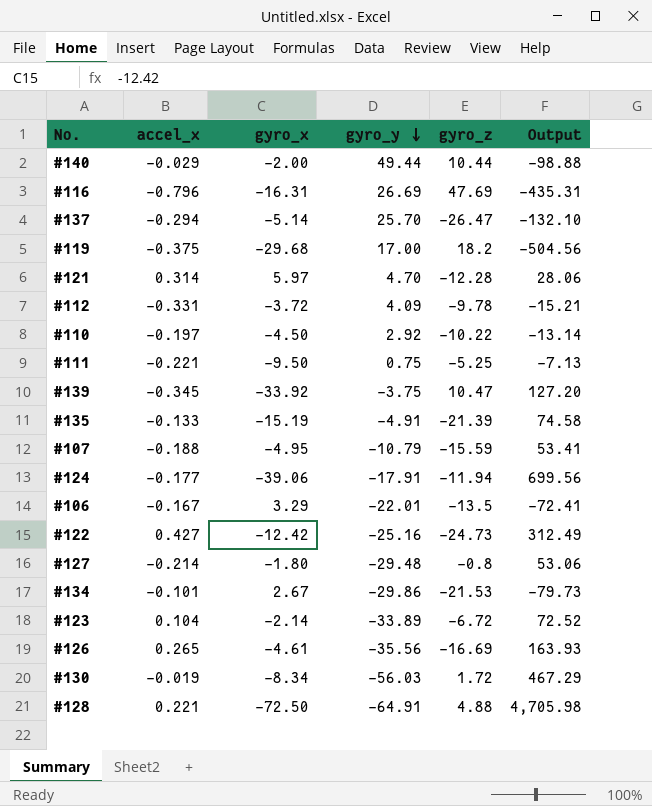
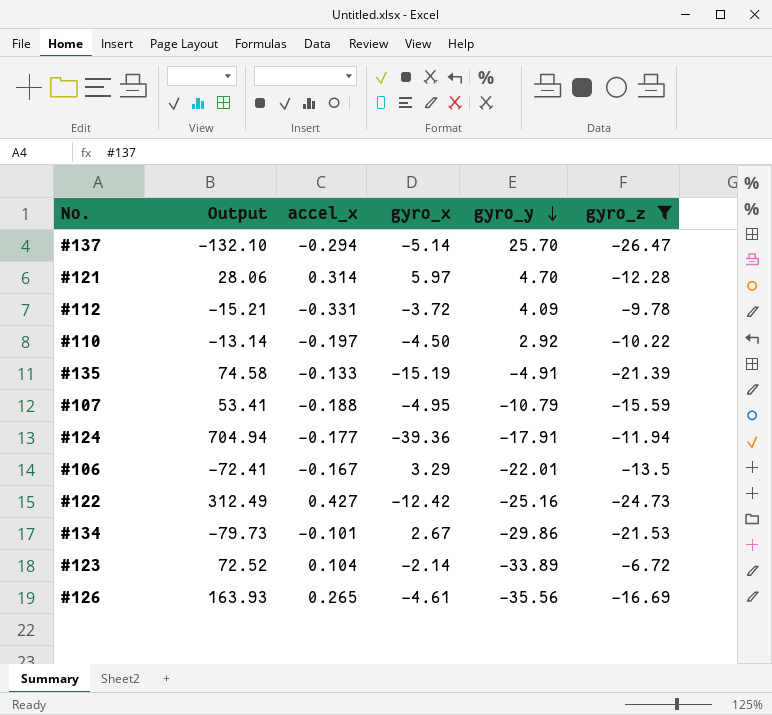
filter: none -> gyro_z <= -6.72
column Output | position: 6 -> 2
#124 | Output: 699.56 -> 704.94
#124 | gyro_x: -39.06 -> -39.36

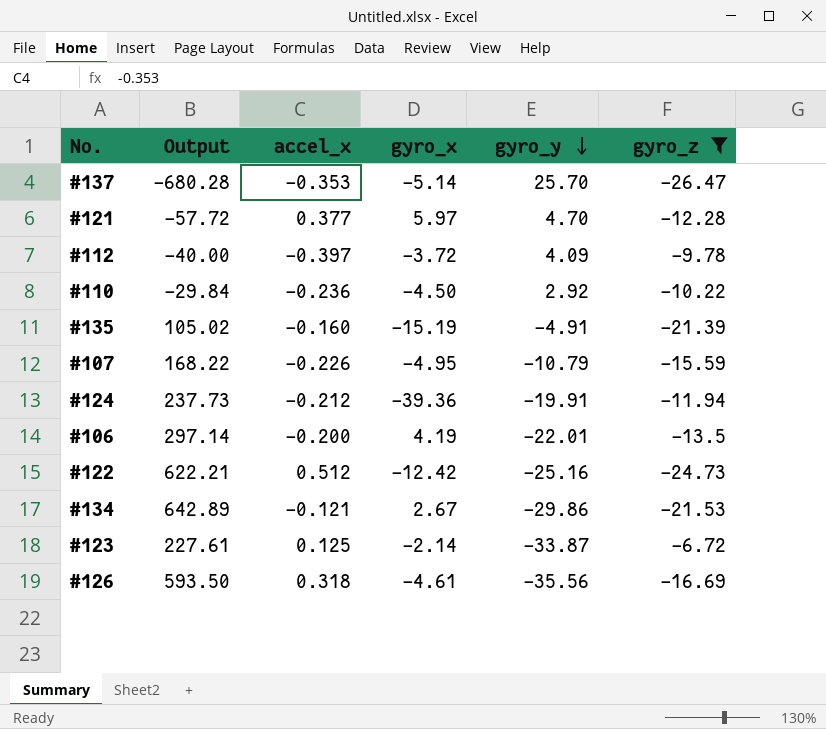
column Output | formula: [gyro_x] * [gyro_y] -> [gyro_y] * [gyro_z]
#137 | accel_x: -0.294 -> -0.353
#121 | accel_x: 0.314 -> 0.377
#112 | accel_x: -0.331 -> -0.397
#110 | accel_x: -0.197 -> -0.236
#135 | accel_x: -0.133 -> -0.160
#107 | accel_x: -0.188 -> -0.226
#124 | accel_x: -0.177 -> -0.212
#124 | gyro_y: -17.91 -> -19.91
#106 | accel_x: -0.167 -> -0.200
#106 | gyro_x: 3.29 -> 4.19
#122 | accel_x: 0.427 -> 0.512
#134 | accel_x: -0.101 -> -0.121
#123 | accel_x: 0.104 -> 0.125
#123 | gyro_y: -33.89 -> -33.87
#126 | accel_x: 0.265 -> 0.318

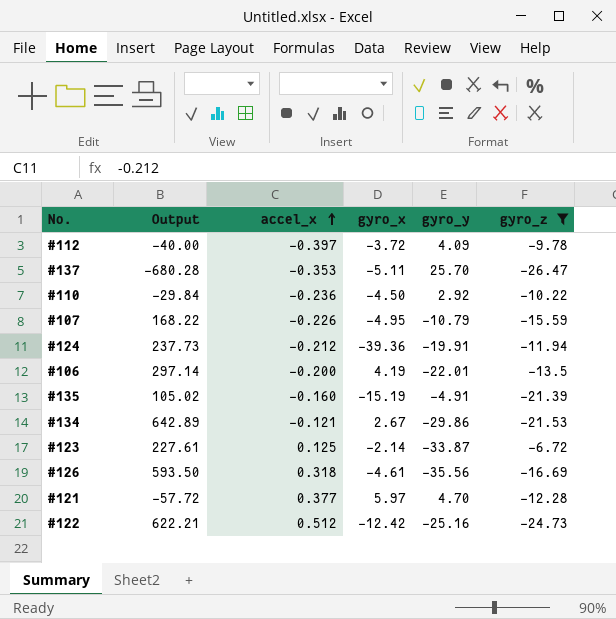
row order: gyro_y descending -> accel_x ascending
#137 | gyro_x: -5.14 -> -5.11

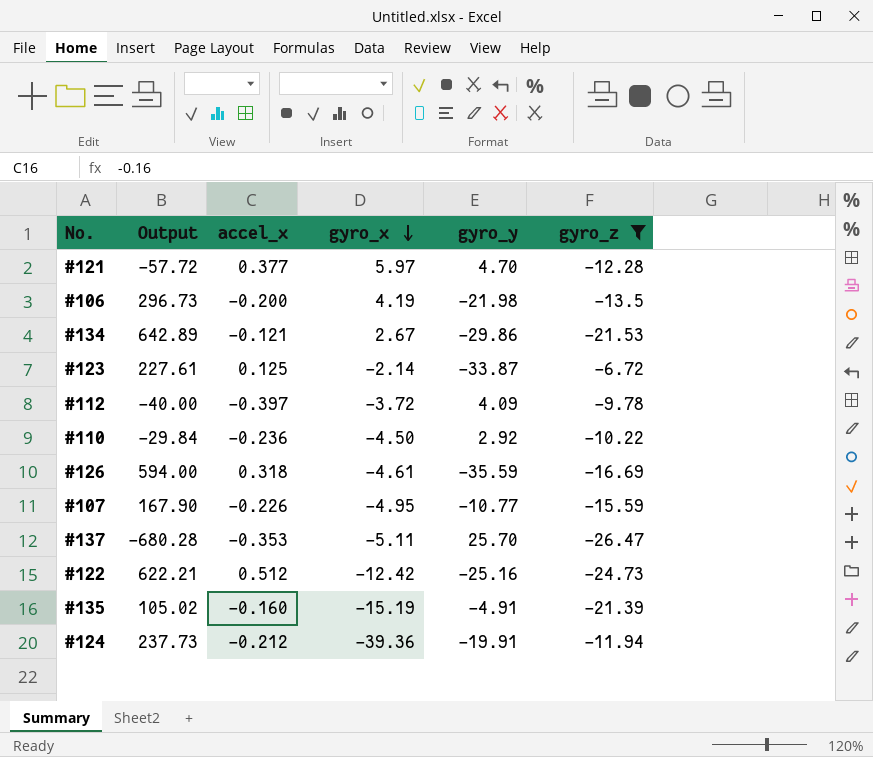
row order: accel_x ascending -> gyro_x descending
#106 | Output: 297.14 -> 296.73
#106 | gyro_y: -22.01 -> -21.98
#126 | Output: 593.50 -> 594.00
#126 | gyro_y: -35.56 -> -35.59
#107 | Output: 168.22 -> 167.90
#107 | gyro_y: -10.79 -> -10.77

